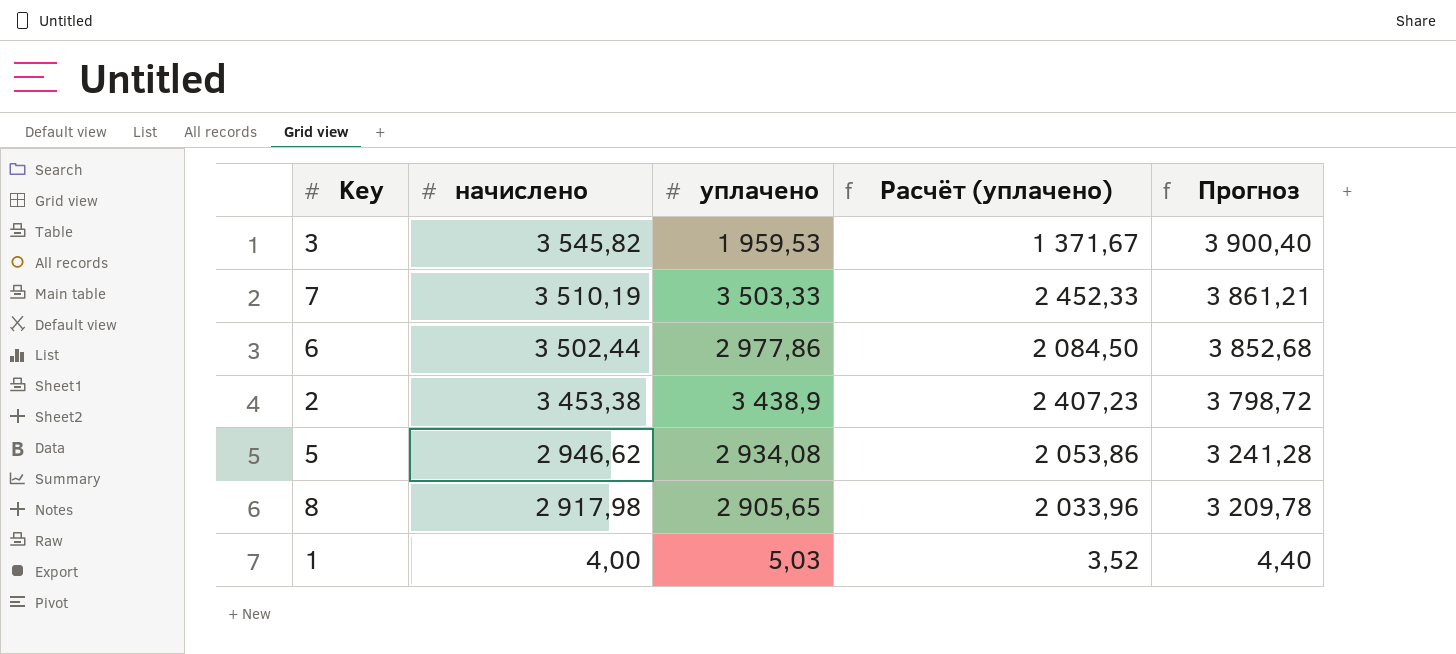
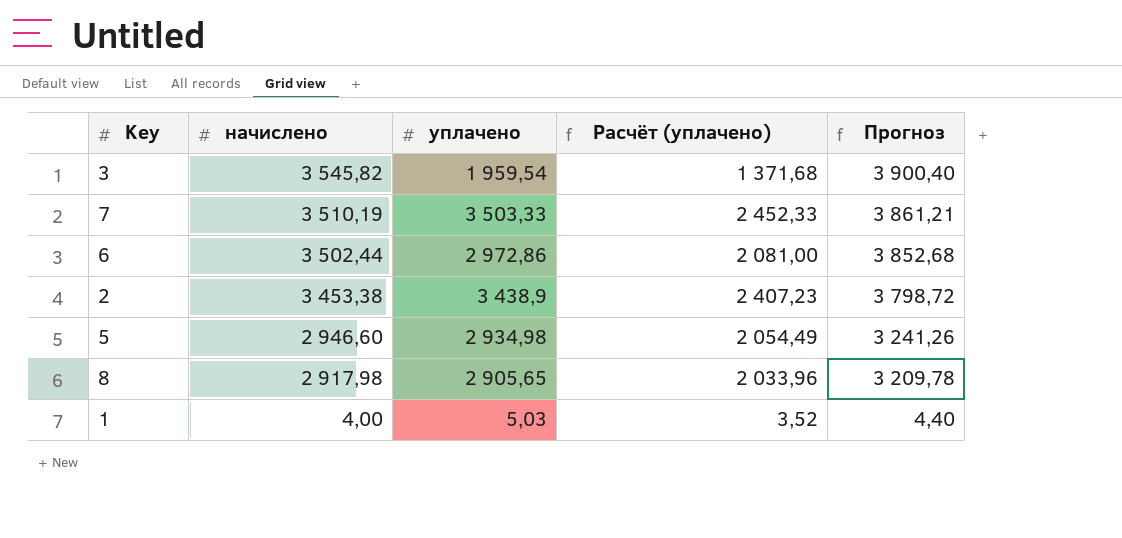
3 | уплачено: 1 959,53 -> 1 959,54
3 | Расчёт (уплачено): 1 371,67 -> 1 371,68
6 | уплачено: 2 977,86 -> 2 972,86
6 | Расчёт (уплачено): 2 084,50 -> 2 081,00
5 | начислено: 2 946,62 -> 2 946,60
5 | уплачено: 2 934,08 -> 2 934,98
5 | Расчёт (уплачено): 2 053,86 -> 2 054,49
5 | Прогноз: 3 241,28 -> 3 241,26

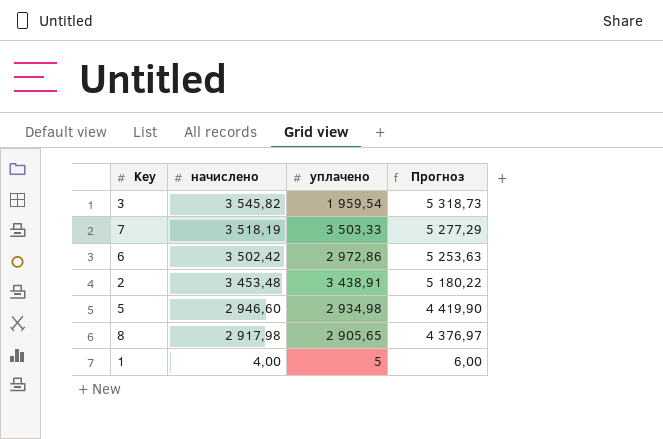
column Расчёт (уплачено) | formula: [уплачено] * 0,7 -> none
column Прогноз | formula: [начислено] * 1,1 -> [начислено] * 1,5
7 | начислено: 3 510,19 -> 3 518,19
6 | начислено: 3 502,44 -> 3 502,42
2 | начислено: 3 453,38 -> 3 453,48
2 | уплачено: 3 438,9 -> 3 438,91
1 | уплачено: 5,03 -> 5

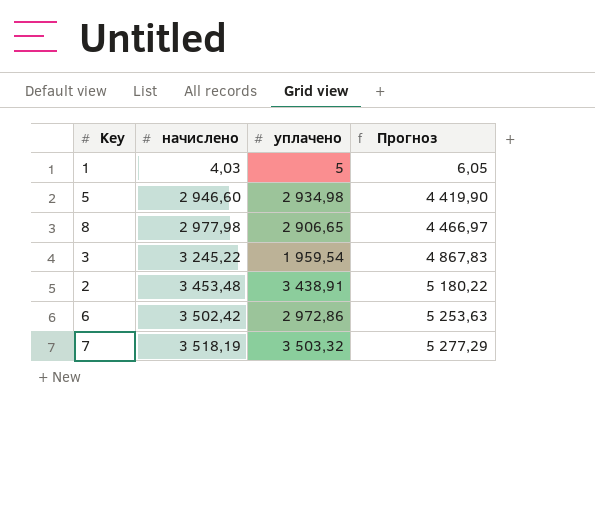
row order: начислено descending -> начислено ascending
1 | начислено: 4,00 -> 4,03
1 | Прогноз: 6,00 -> 6,05
8 | начислено: 2 917,98 -> 2 977,98
8 | уплачено: 2 905,65 -> 2 906,65
8 | Прогноз: 4 376,97 -> 4 466,97
3 | начислено: 3 545,82 -> 3 245,22
3 | Прогноз: 5 318,73 -> 4 867,83
7 | уплачено: 3 503,33 -> 3 503,32

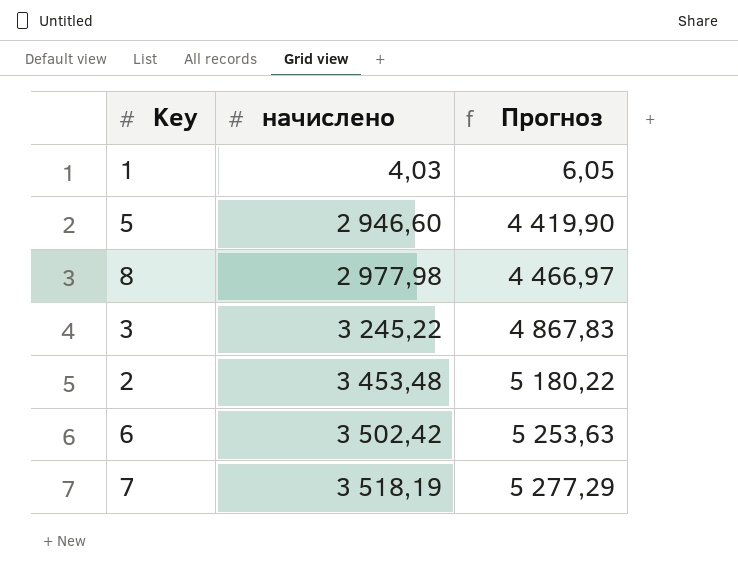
column уплачено | position: 3 -> none

